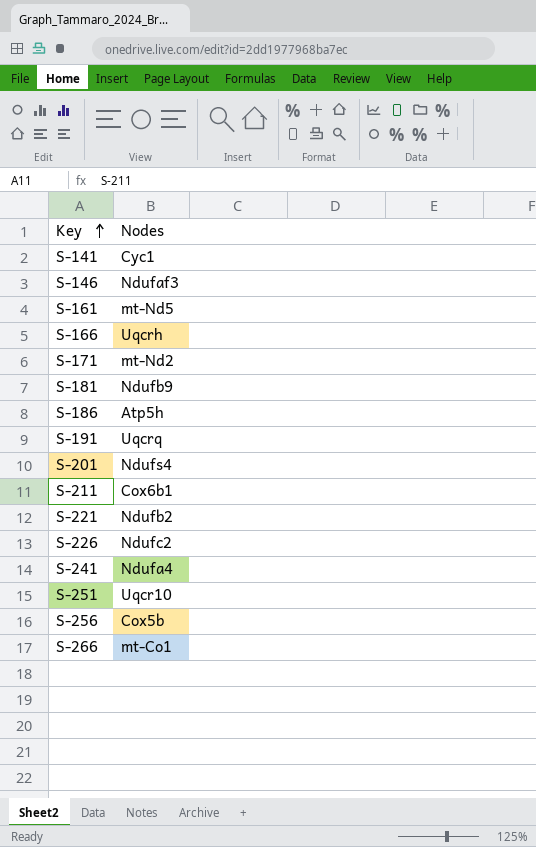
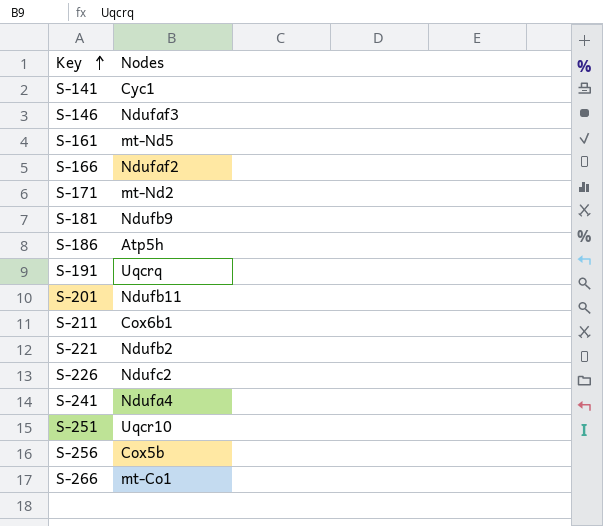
S-166 | Nodes: Uqcrh -> Ndufaf2
S-201 | Nodes: Ndufs4 -> Ndufb11

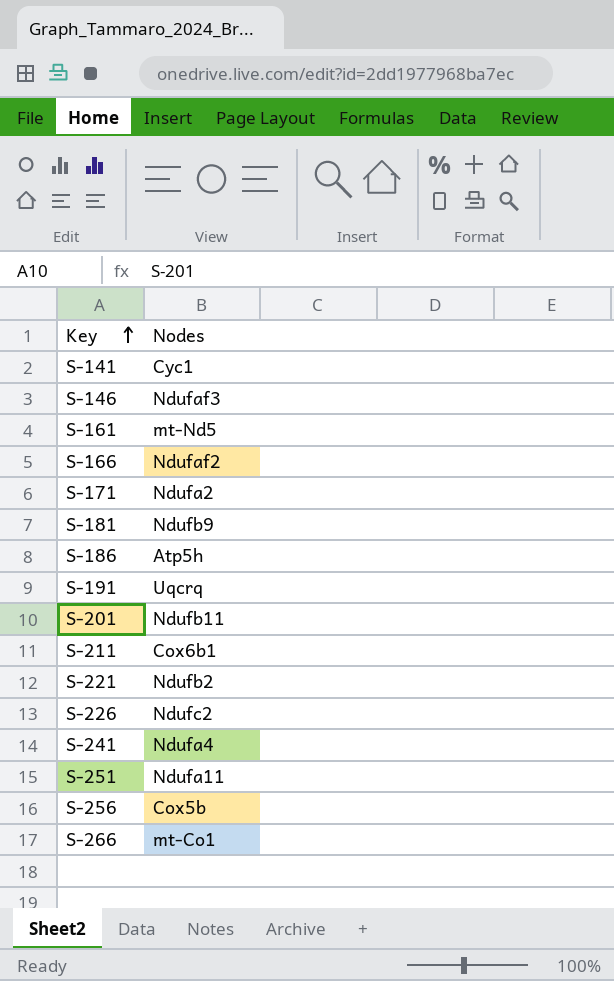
S-171 | Nodes: mt-Nd2 -> Ndufa2
S-251 | Nodes: Uqcr10 -> Ndufa11

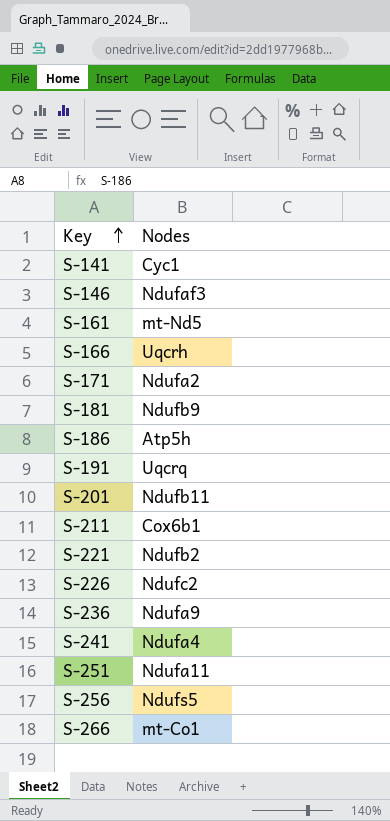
S-166 | Nodes: Ndufaf2 -> Uqcrh
row S-236: none -> Ndufa9
S-256 | Nodes: Cox5b -> Ndufs5

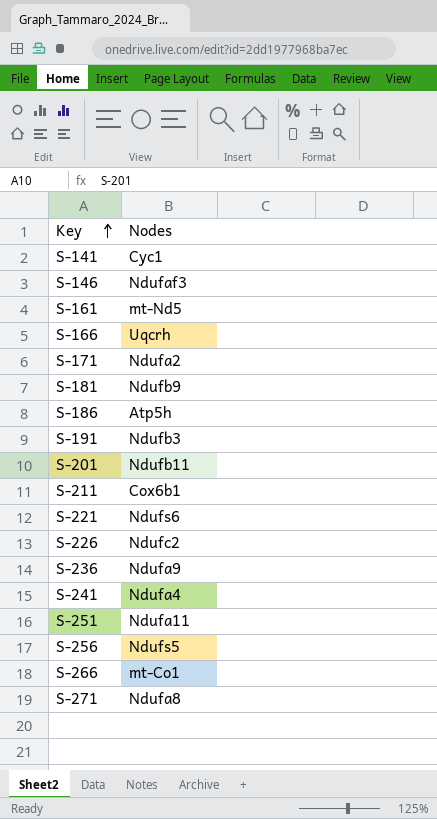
S-191 | Nodes: Uqcrq -> Ndufb3
S-221 | Nodes: Ndufb2 -> Ndufs6
row S-271: none -> Ndufa8

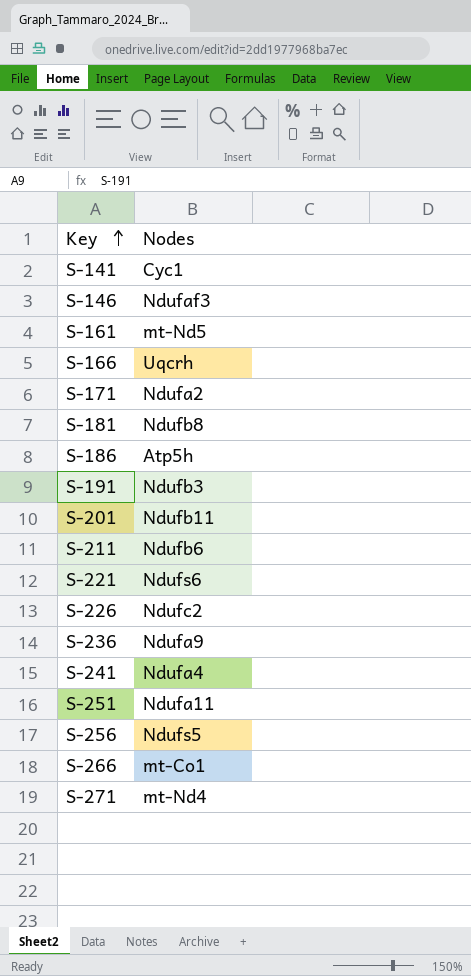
S-181 | Nodes: Ndufb9 -> Ndufb8
S-211 | Nodes: Cox6b1 -> Ndufb6
S-271 | Nodes: Ndufa8 -> mt-Nd4

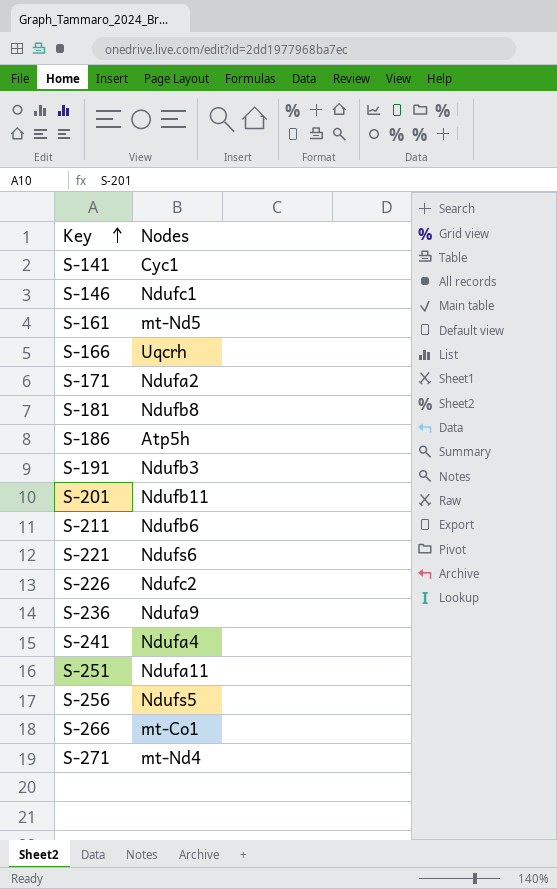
S-146 | Nodes: Ndufaf3 -> Ndufc1

